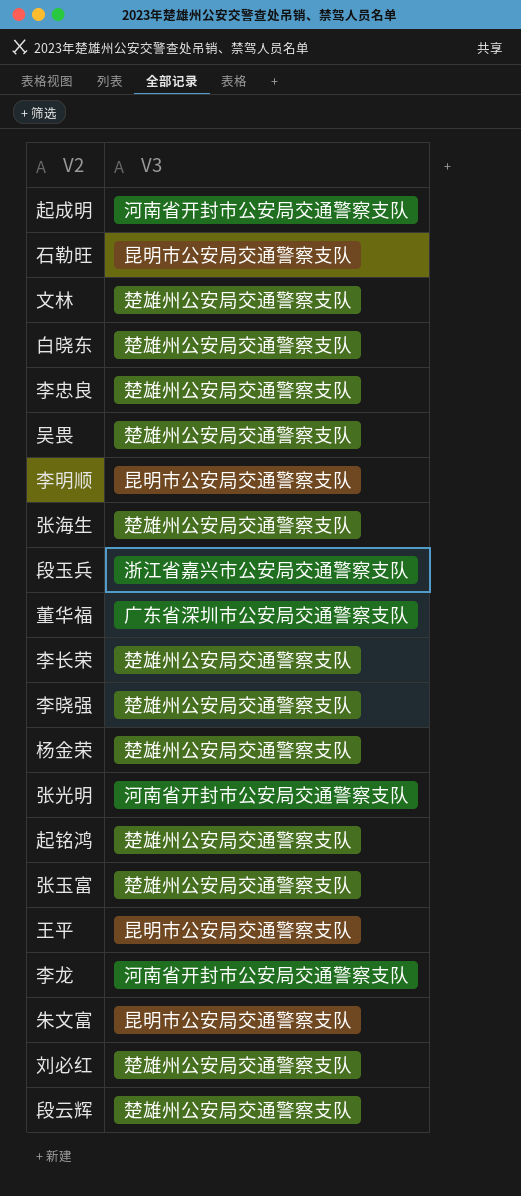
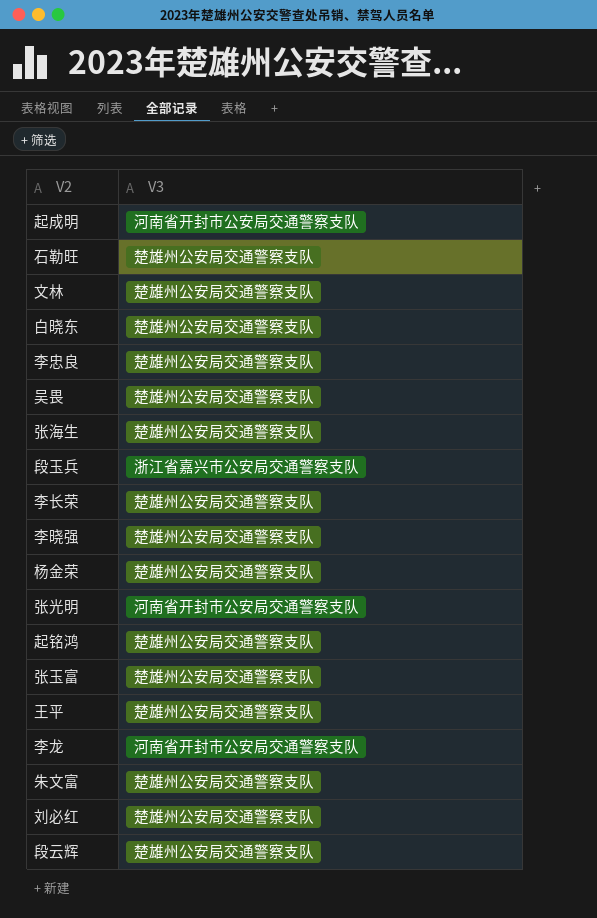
row 李明顺: 昆明市公安局交通警察支队 -> none
row 董华福: 广东省深圳市公安局交通警察支队 -> none
石勒旺 | V3: 昆明市公安局交通警察支队 -> 楚雄州公安局交通警察支队
王平 | V3: 昆明市公安局交通警察支队 -> 楚雄州公安局交通警察支队
朱文富 | V3: 昆明市公安局交通警察支队 -> 楚雄州公安局交通警察支队

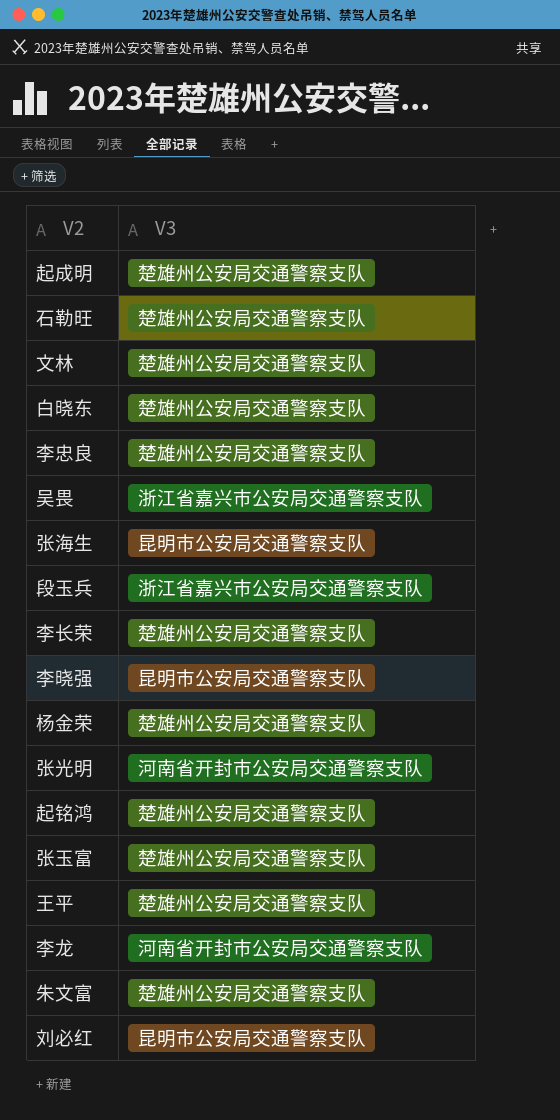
row 段云辉: 楚雄州公安局交通警察支队 -> none
起成明 | V3: 河南省开封市公安局交通警察支队 -> 楚雄州公安局交通警察支队
吴畏 | V3: 楚雄州公安局交通警察支队 -> 浙江省嘉兴市公安局交通警察支队
张海生 | V3: 楚雄州公安局交通警察支队 -> 昆明市公安局交通警察支队
李晓强 | V3: 楚雄州公安局交通警察支队 -> 昆明市公安局交通警察支队
刘必红 | V3: 楚雄州公安局交通警察支队 -> 昆明市公安局交通警察支队

